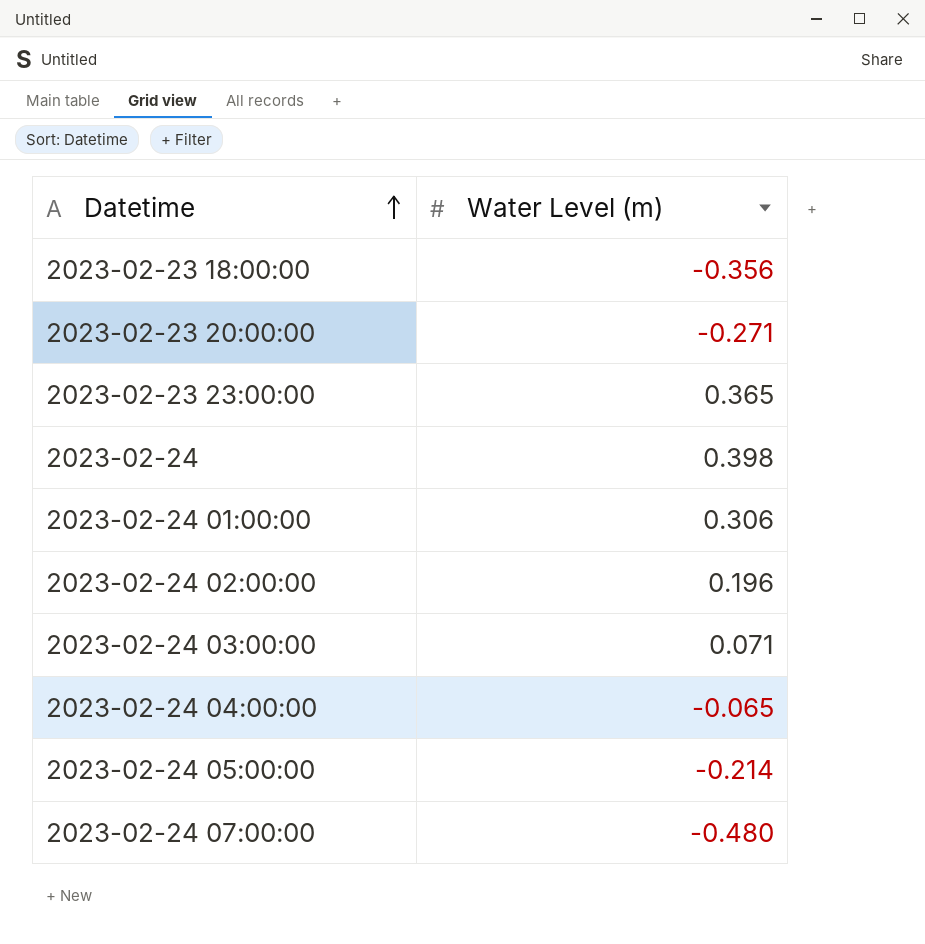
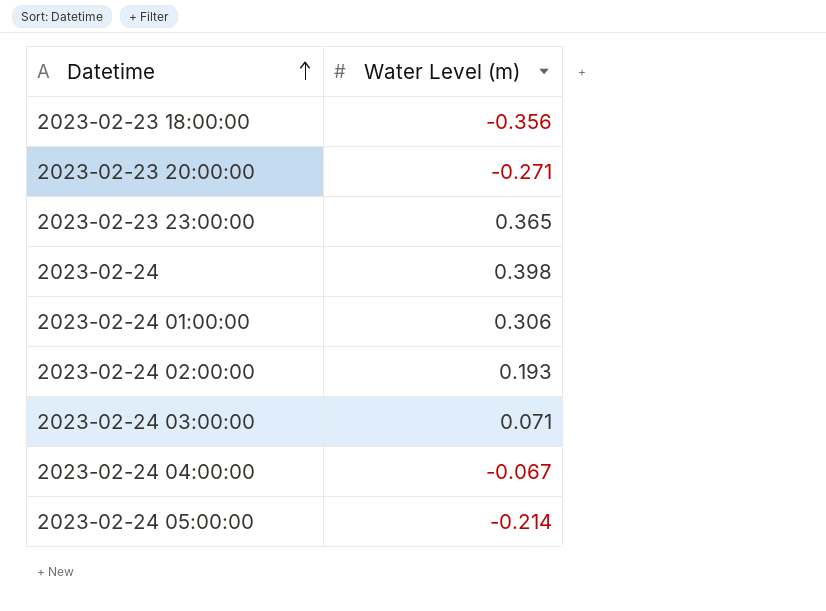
row 2023-02-24 07:00:00: -0.480 -> none
2023-02-24 02:00:00 | Water Level (m): 0.196 -> 0.193
2023-02-24 04:00:00 | Water Level (m): -0.065 -> -0.067

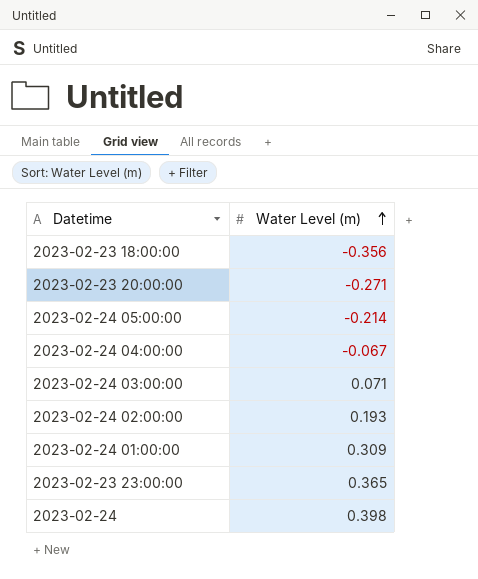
row order: Datetime ascending -> Water Level (m) ascending
2023-02-24 01:00:00 | Water Level (m): 0.306 -> 0.309

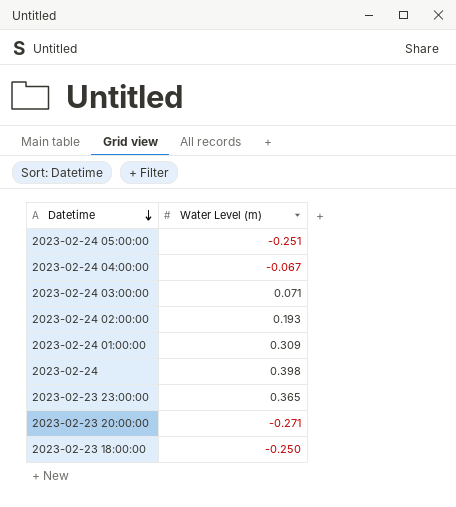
row order: Water Level (m) ascending -> Datetime descending
2023-02-24 05:00:00 | Water Level (m): -0.214 -> -0.251
2023-02-23 18:00:00 | Water Level (m): -0.356 -> -0.250

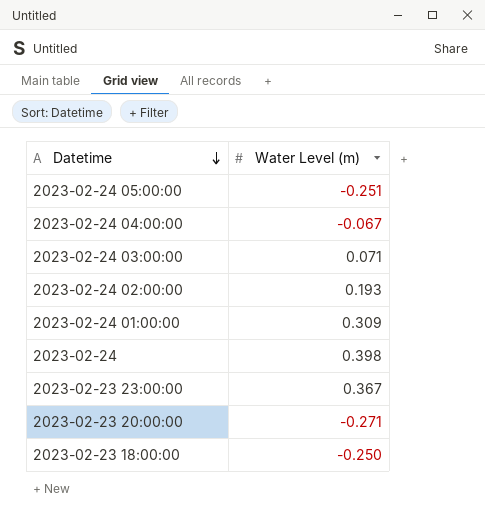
2023-02-23 23:00:00 | Water Level (m): 0.365 -> 0.367

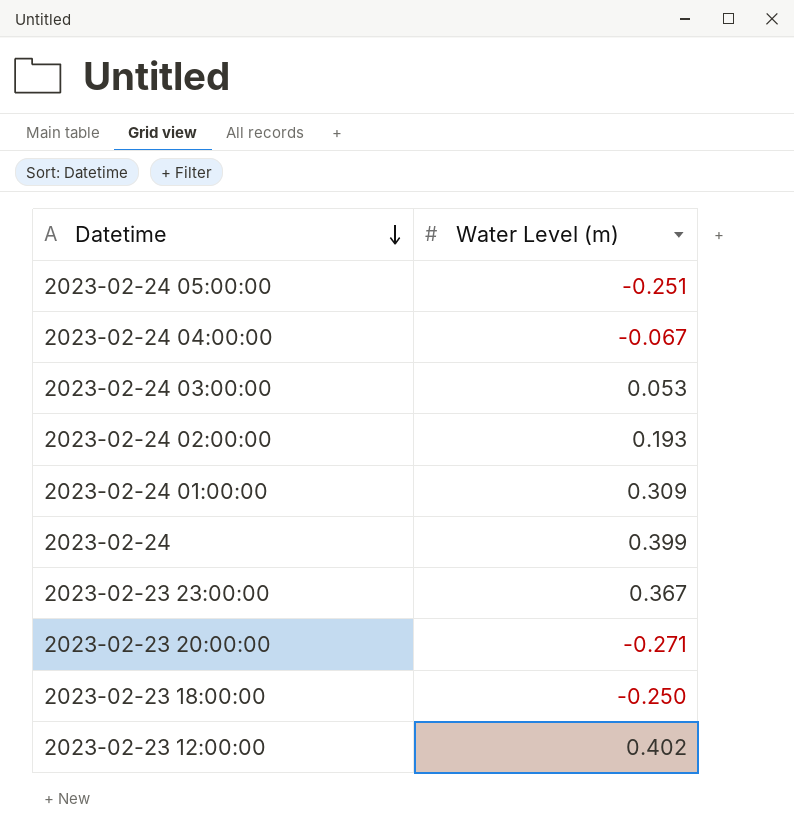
2023-02-24 03:00:00 | Water Level (m): 0.071 -> 0.053
2023-02-24 | Water Level (m): 0.398 -> 0.399
row 2023-02-23 12:00:00: none -> 0.402

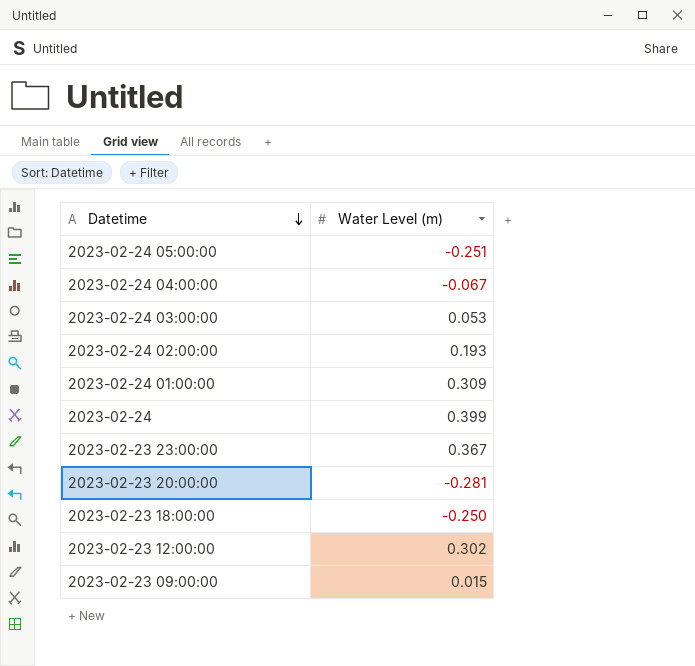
2023-02-23 20:00:00 | Water Level (m): -0.271 -> -0.281
2023-02-23 12:00:00 | Water Level (m): 0.402 -> 0.302
row 2023-02-23 09:00:00: none -> 0.015

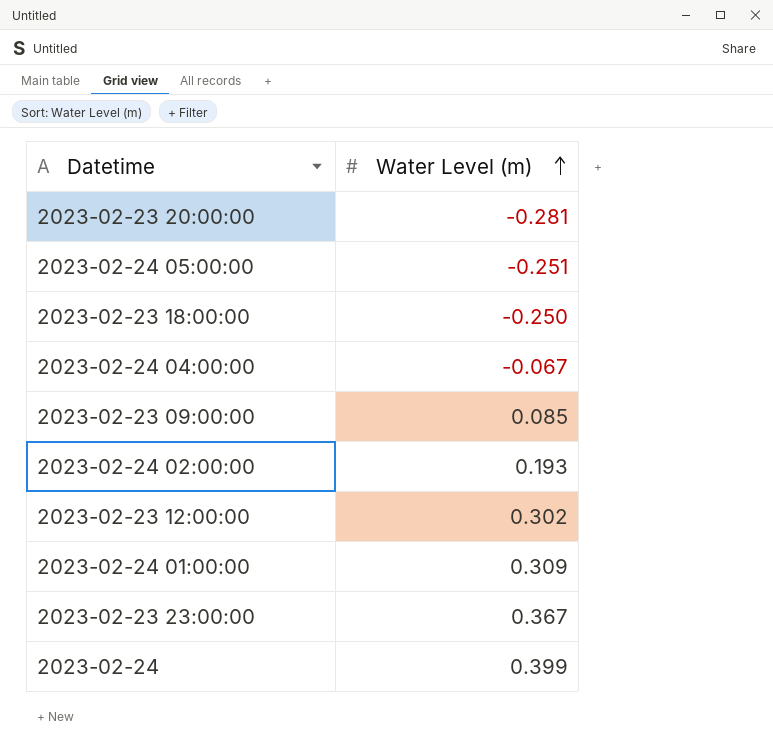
row order: Datetime descending -> Water Level (m) ascending
row 2023-02-24 03:00:00: 0.053 -> none
2023-02-23 09:00:00 | Water Level (m): 0.015 -> 0.085

